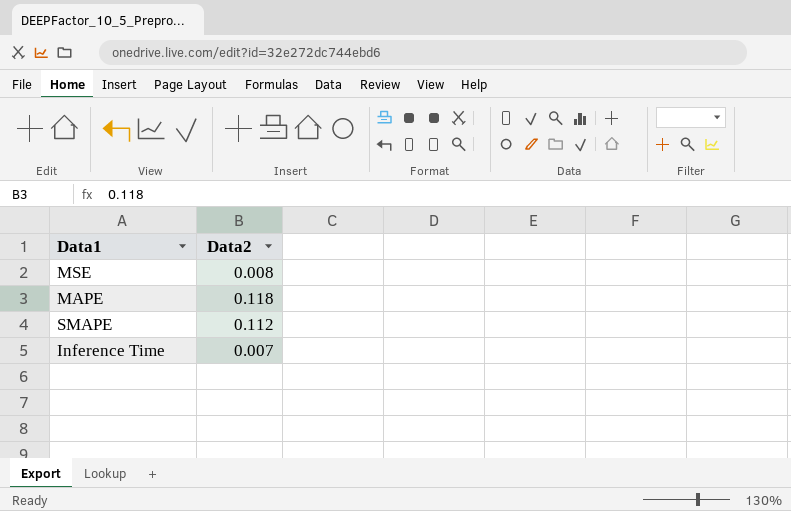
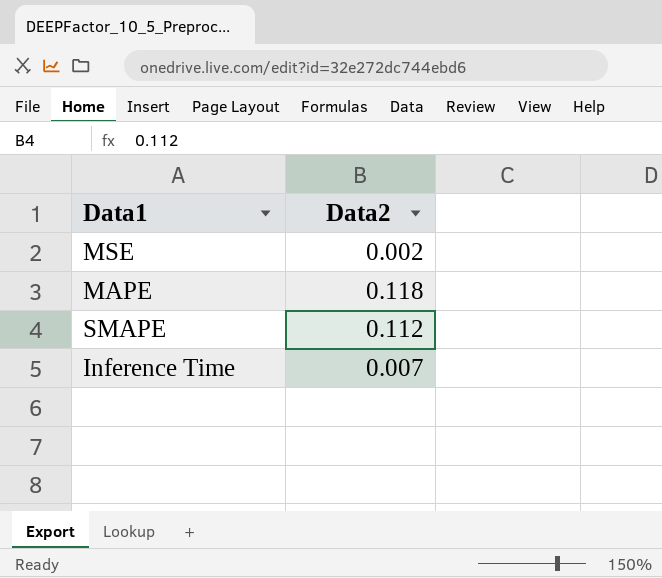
MSE | Data2: 0.008 -> 0.002

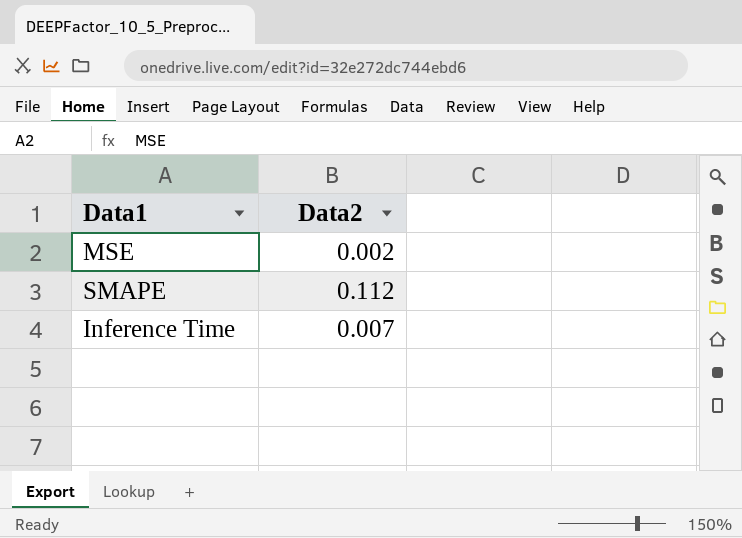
row MAPE: 0.118 -> none

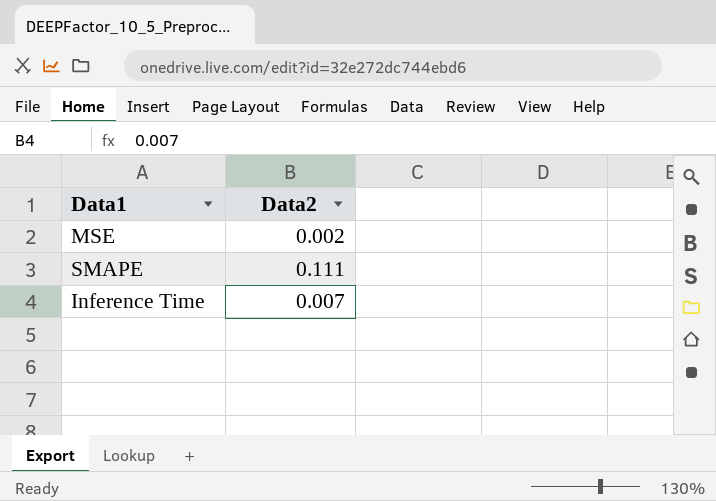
SMAPE | Data2: 0.112 -> 0.111

